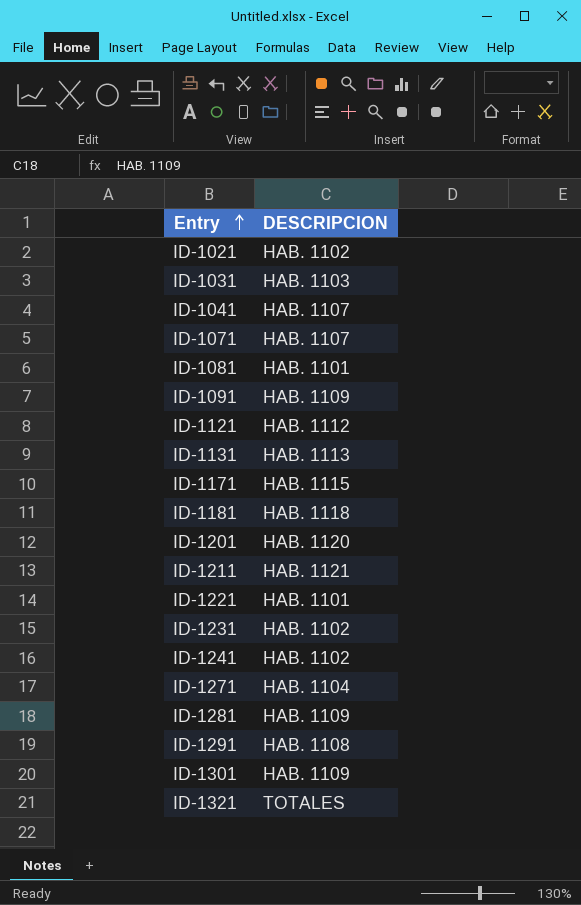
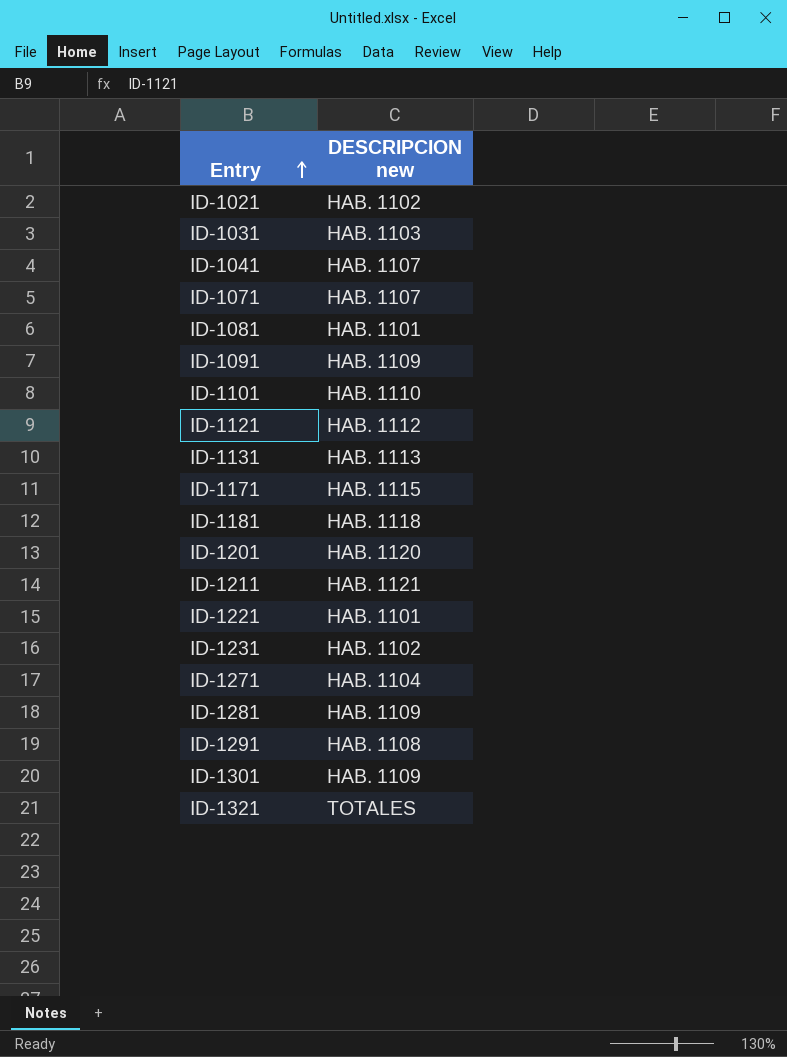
column name: DESCRIPCION -> DESCRIPCION new
row ID-1241: HAB. 1102 -> none
row ID-1101: none -> HAB. 1110

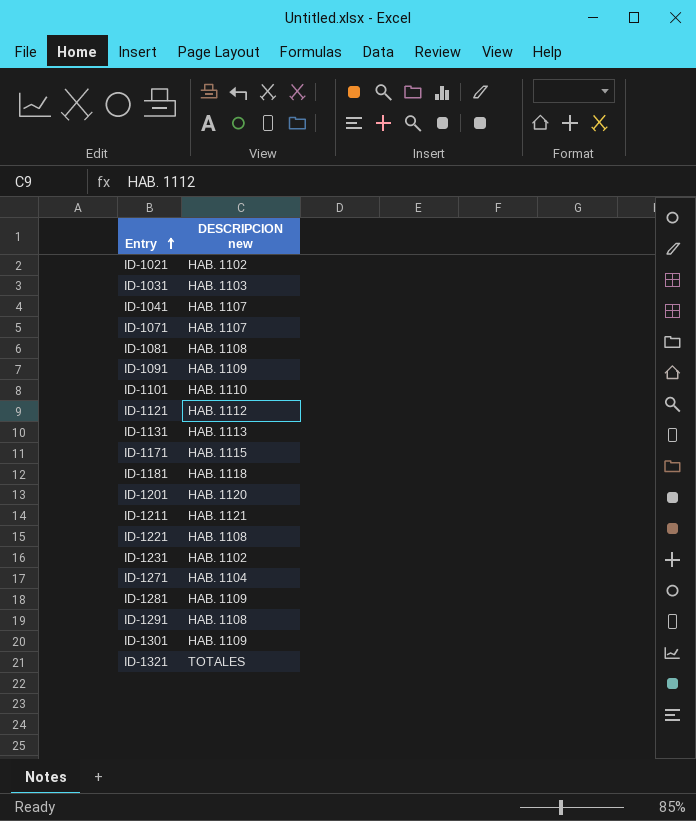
ID-1081 | DESCRIPCION new: HAB. 1101 -> HAB. 1108
ID-1221 | DESCRIPCION new: HAB. 1101 -> HAB. 1108

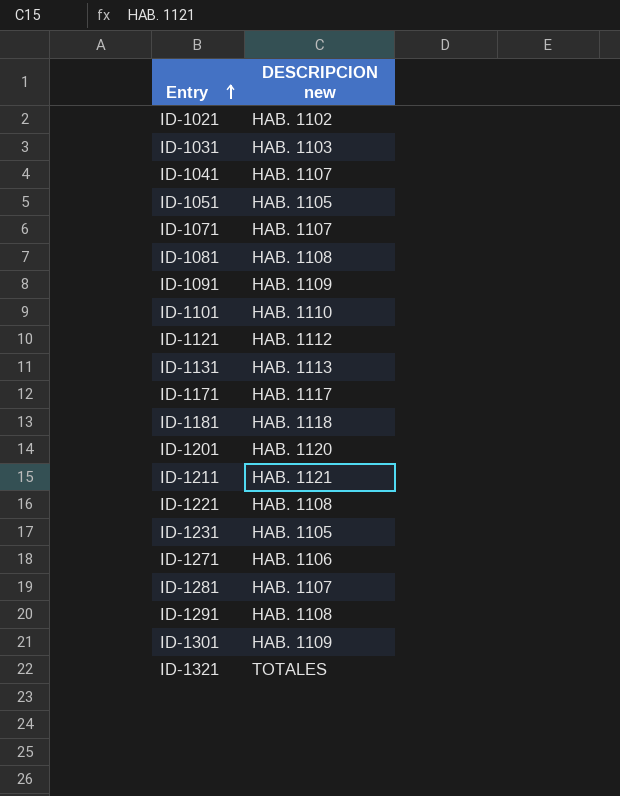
row ID-1051: none -> HAB. 1105
ID-1171 | DESCRIPCION new: HAB. 1115 -> HAB. 1117
ID-1231 | DESCRIPCION new: HAB. 1102 -> HAB. 1105
ID-1271 | DESCRIPCION new: HAB. 1104 -> HAB. 1106
ID-1281 | DESCRIPCION new: HAB. 1109 -> HAB. 1107

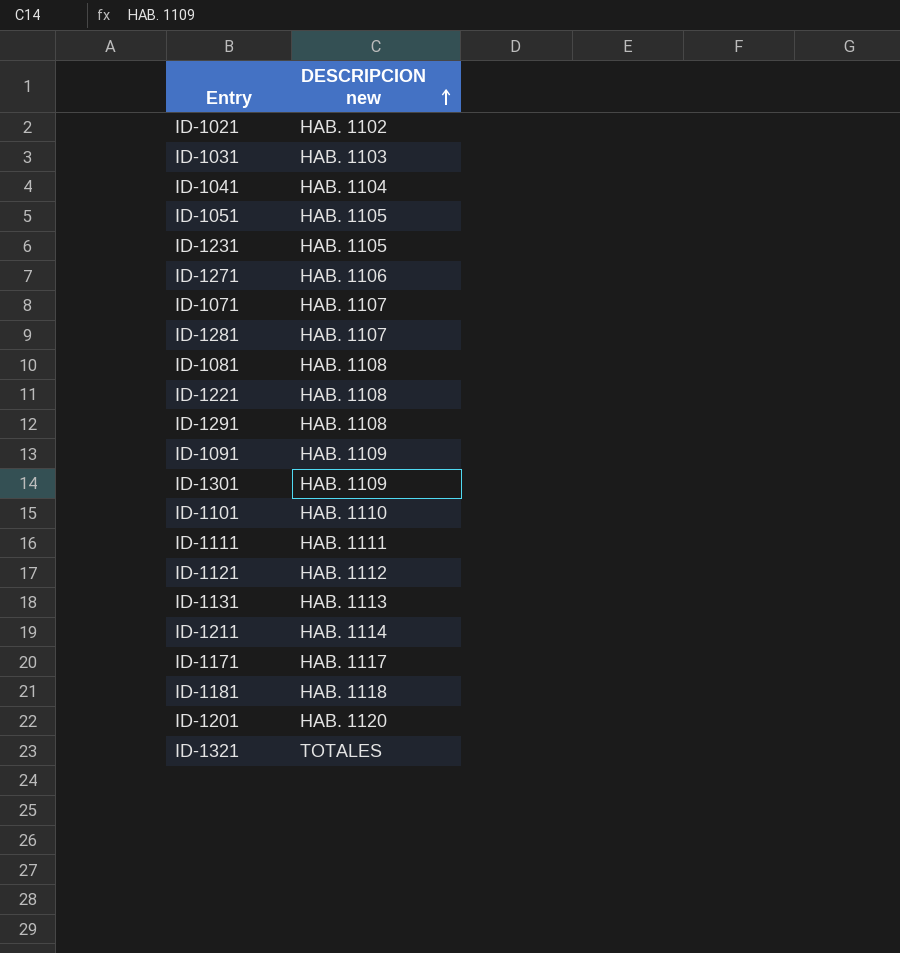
row order: Entry ascending -> DESCRIPCION new ascending
ID-1041 | DESCRIPCION new: HAB. 1107 -> HAB. 1104
row ID-1111: none -> HAB. 1111
ID-1211 | DESCRIPCION new: HAB. 1121 -> HAB. 1114

